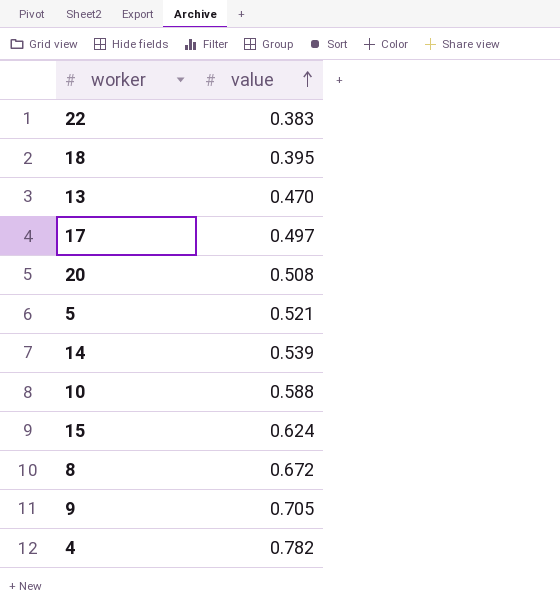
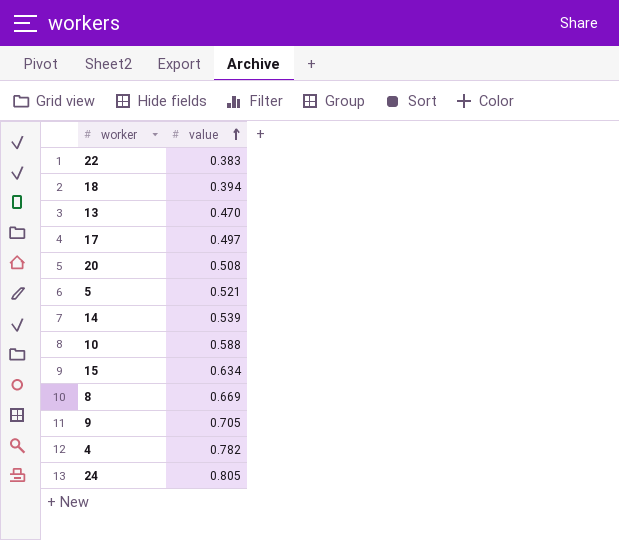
18 | value: 0.395 -> 0.394
15 | value: 0.624 -> 0.634
8 | value: 0.672 -> 0.669
row 24: none -> 0.805

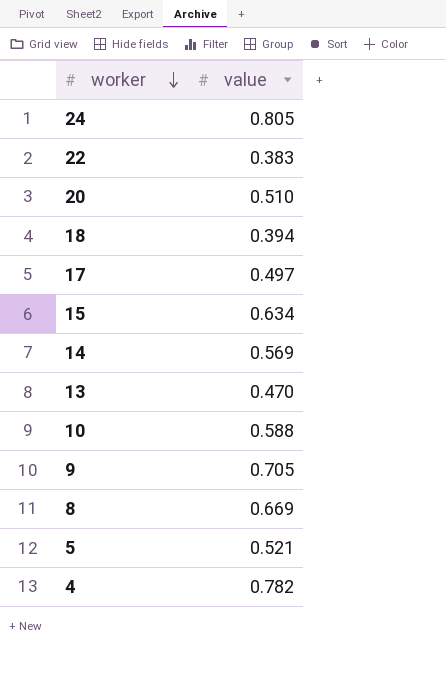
row order: value ascending -> worker descending
20 | value: 0.508 -> 0.510
14 | value: 0.539 -> 0.569

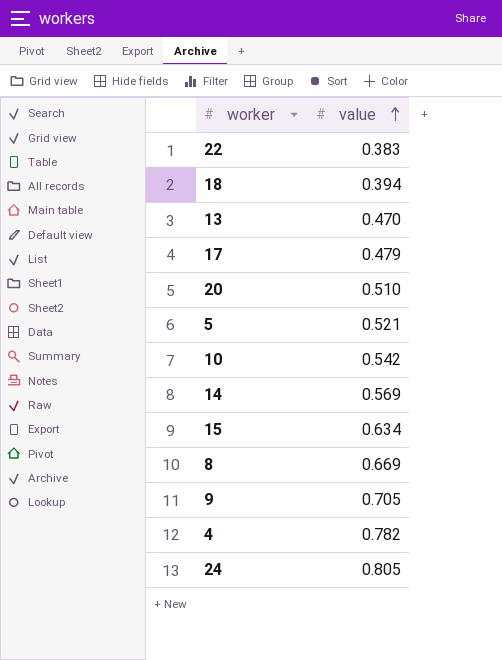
row order: worker descending -> value ascending
17 | value: 0.497 -> 0.479
10 | value: 0.588 -> 0.542

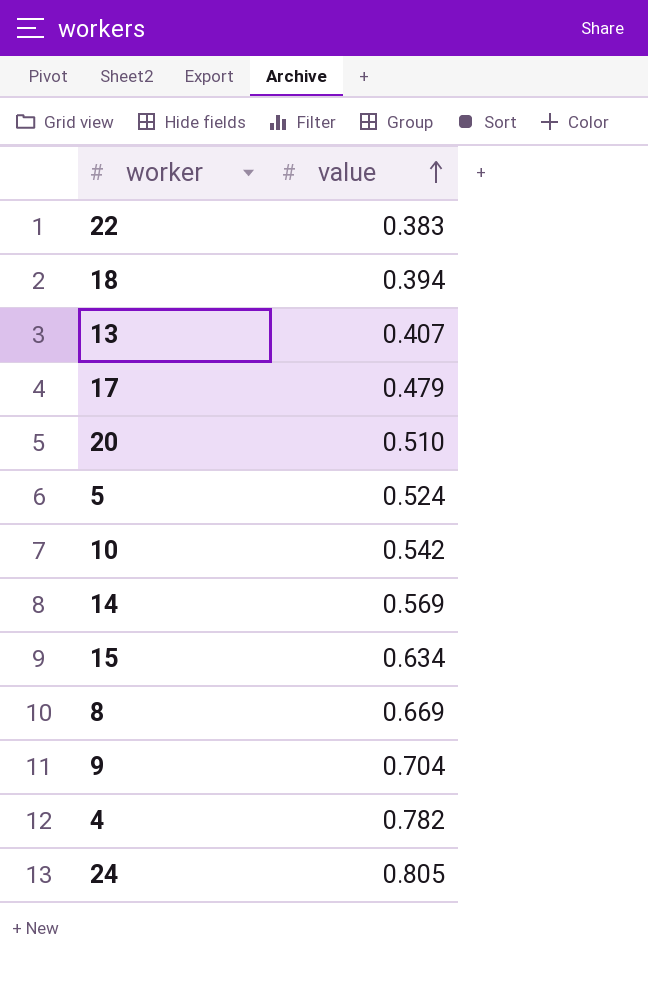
13 | value: 0.470 -> 0.407
5 | value: 0.521 -> 0.524
9 | value: 0.705 -> 0.704

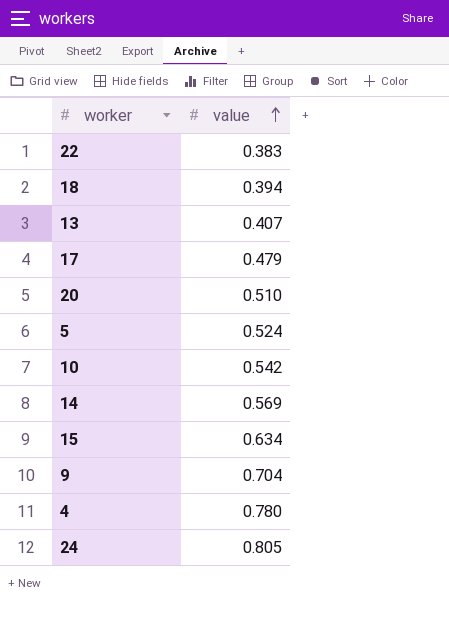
row 8: 0.669 -> none
4 | value: 0.782 -> 0.780

